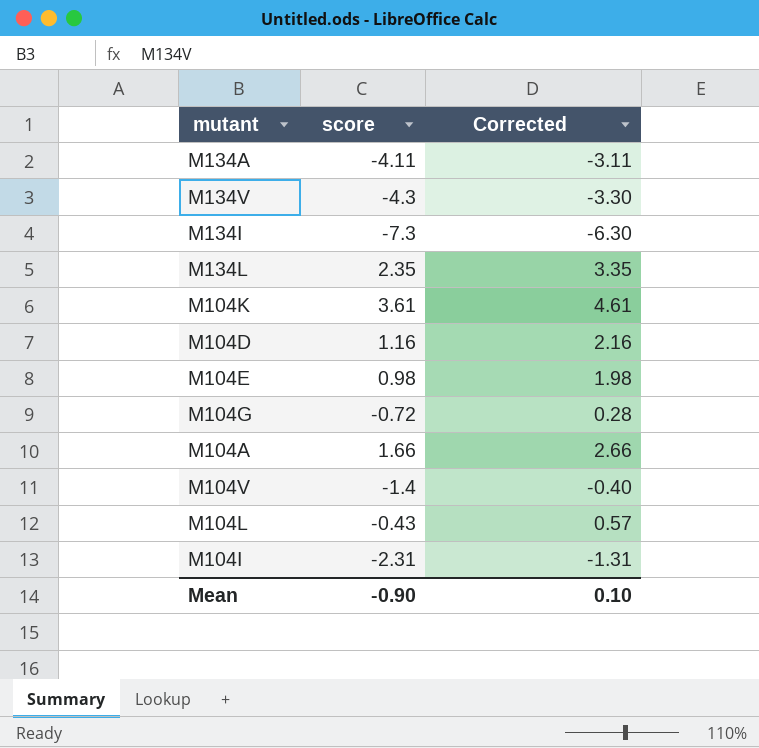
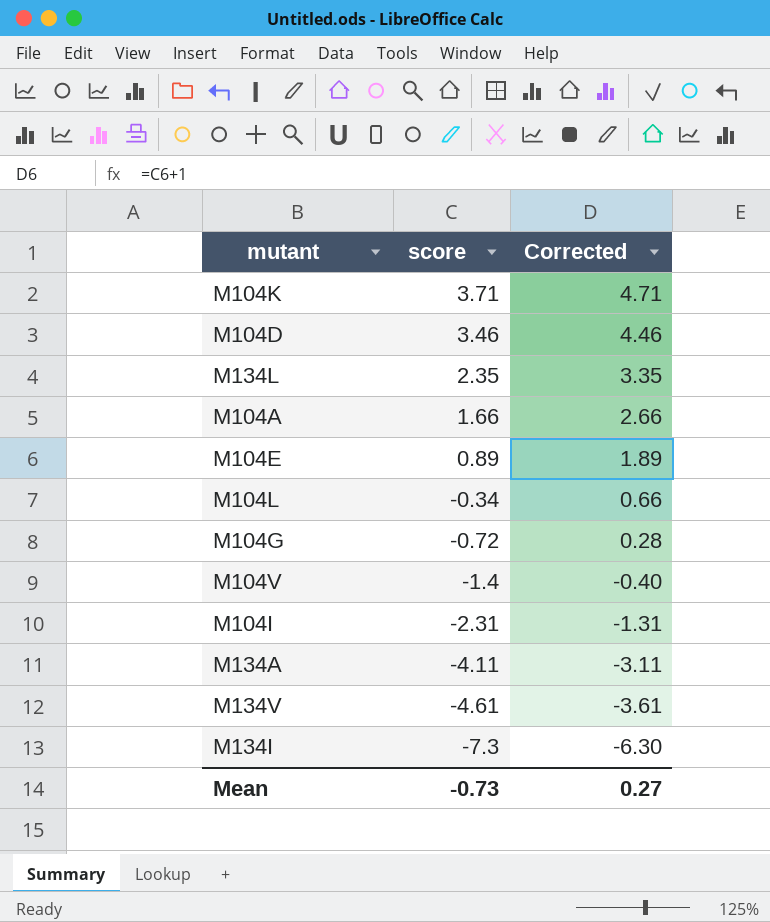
row order: none -> score descending
M104K | score: 3.61 -> 3.71
M104K | Corrected: 4.61 -> 4.71
M104D | score: 1.16 -> 3.46
M104D | Corrected: 2.16 -> 4.46
M104E | score: 0.98 -> 0.89
M104E | Corrected: 1.98 -> 1.89
M104L | score: -0.43 -> -0.34
M104L | Corrected: 0.57 -> 0.66
M134V | score: -4.3 -> -4.61
M134V | Corrected: -3.30 -> -3.61
Mean | score: -0.90 -> -0.73
Mean | Corrected: 0.10 -> 0.27

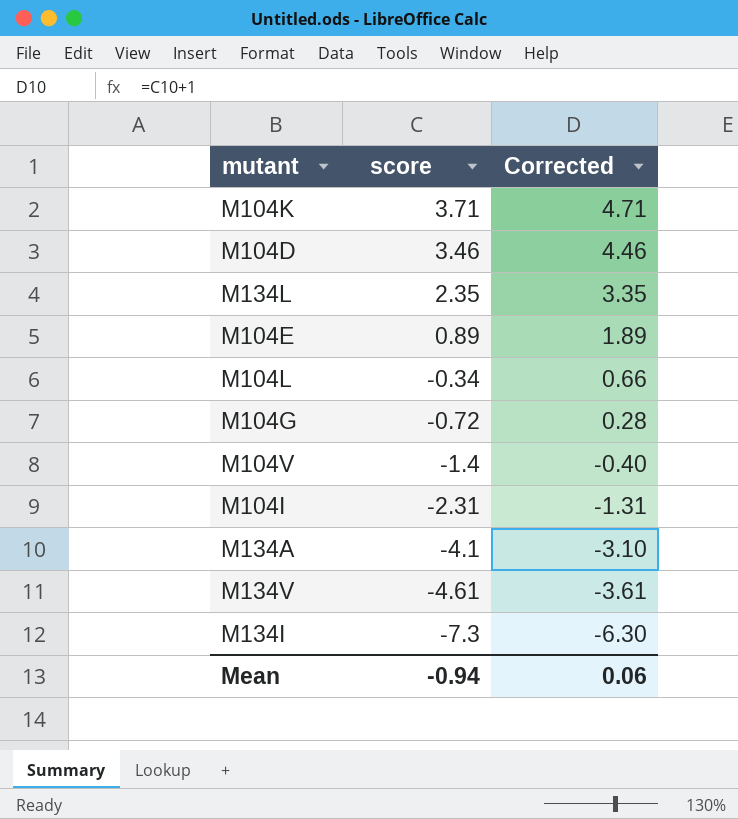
row M104A: 1.66 | 2.66 -> none
M134A | score: -4.11 -> -4.1
M134A | Corrected: -3.11 -> -3.10
Mean | score: -0.73 -> -0.94
Mean | Corrected: 0.27 -> 0.06

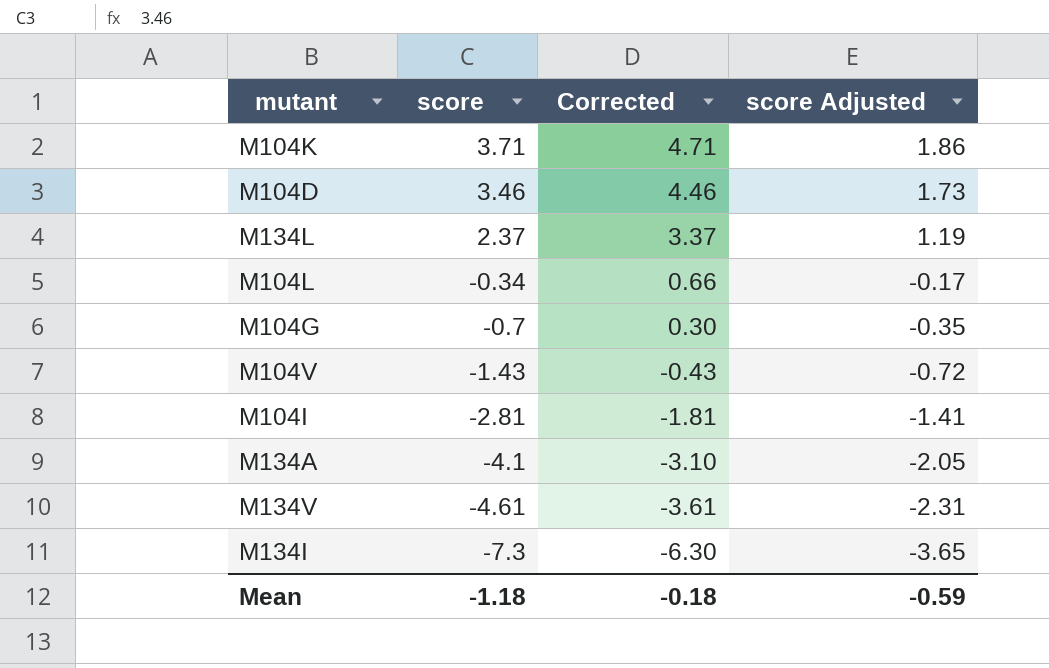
column score Adjusted | formula: none -> [score] * 0.5
row M104E: 0.89 | 1.89 -> none
M134L | score: 2.35 -> 2.37
M134L | Corrected: 3.35 -> 3.37
M104G | score: -0.72 -> -0.7
M104G | Corrected: 0.28 -> 0.30
M104V | score: -1.4 -> -1.43
M104V | Corrected: -0.40 -> -0.43
M104I | score: -2.31 -> -2.81
M104I | Corrected: -1.31 -> -1.81
Mean | score: -0.94 -> -1.18
Mean | Corrected: 0.06 -> -0.18

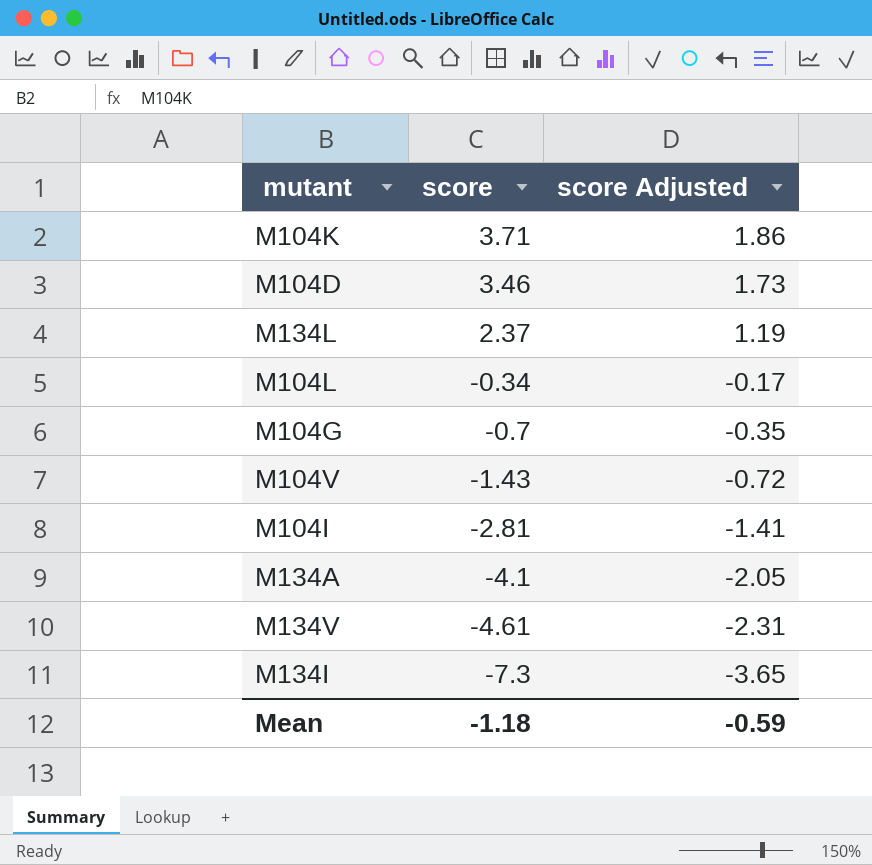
column Corrected | formula: [score] + 1 -> none

